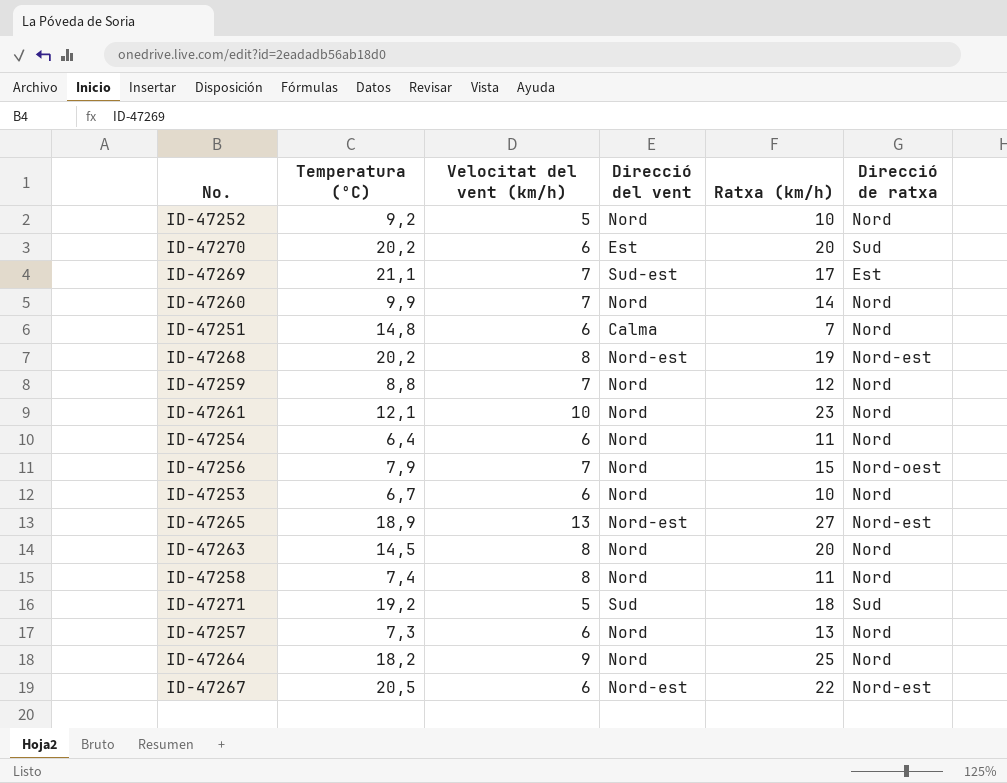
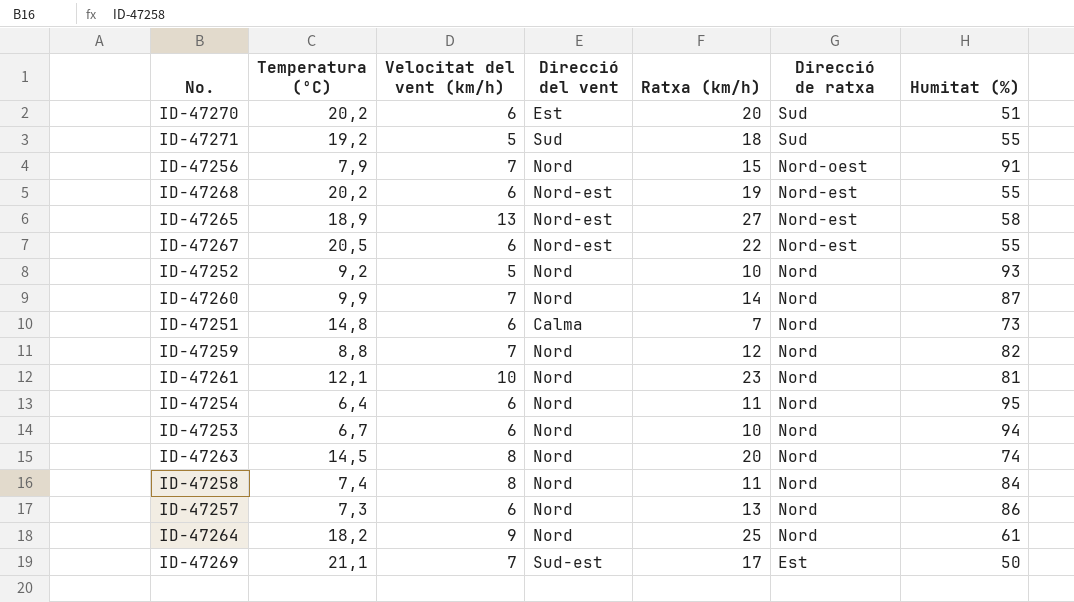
row order: none -> Direcció de ratxa descending
column Humitat (%) | position: none -> 7
ID-47268 | Velocitat del vent (km/h): 8 -> 6

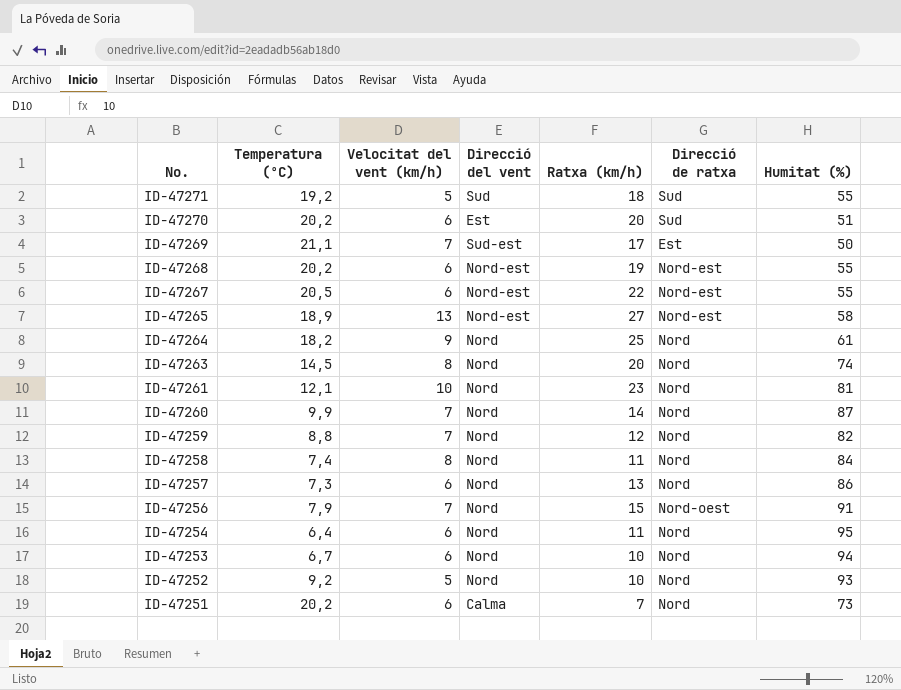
row order: Direcció de ratxa descending -> No. descending
ID-47251 | Temperatura (ºC): 14,8 -> 20,2

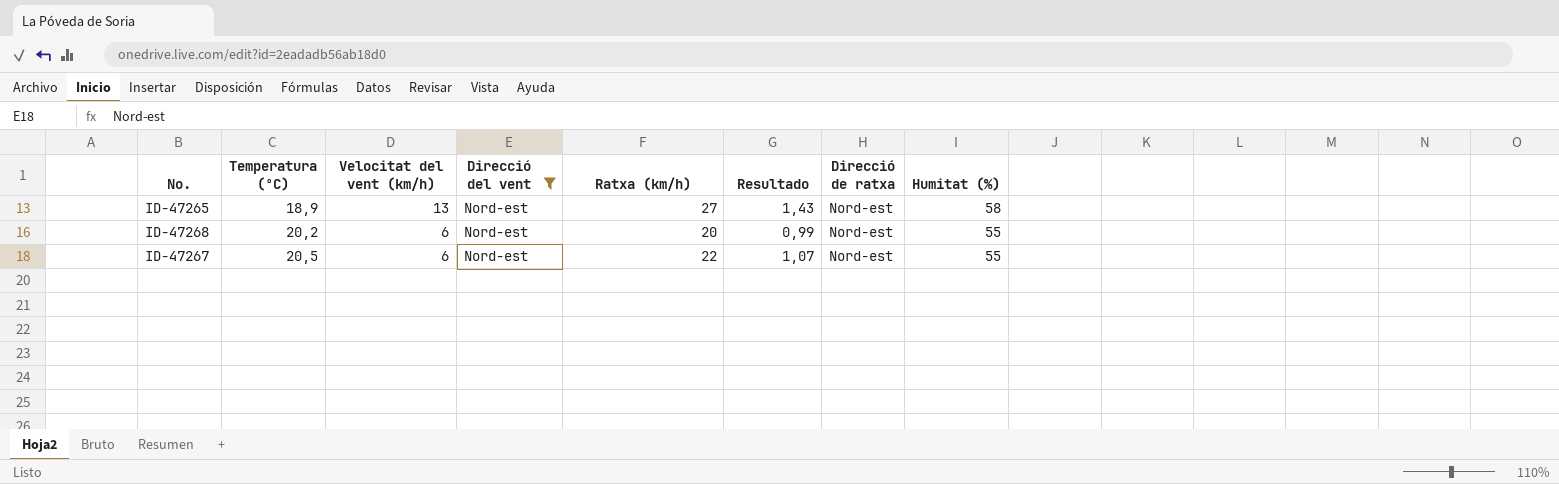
filter: none -> Direcció del vent = Nord-est
row order: No. descending -> Temperatura (ºC) ascending
column Resultado | formula: none -> [Ratxa (km/h)] / [Temperatura (ºC)]
ID-47268 | Ratxa (km/h): 19 -> 20

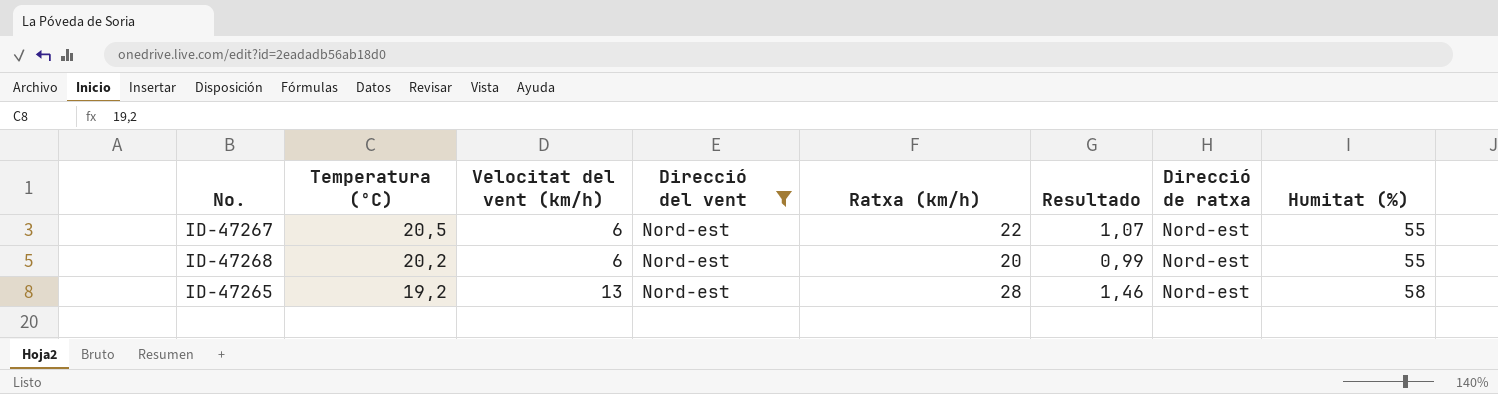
row order: Temperatura (ºC) ascending -> Temperatura (ºC) descending
ID-47265 | Temperatura (ºC): 18,9 -> 19,2
ID-47265 | Ratxa (km/h): 27 -> 28
ID-47265 | Resultado: 1,43 -> 1,46

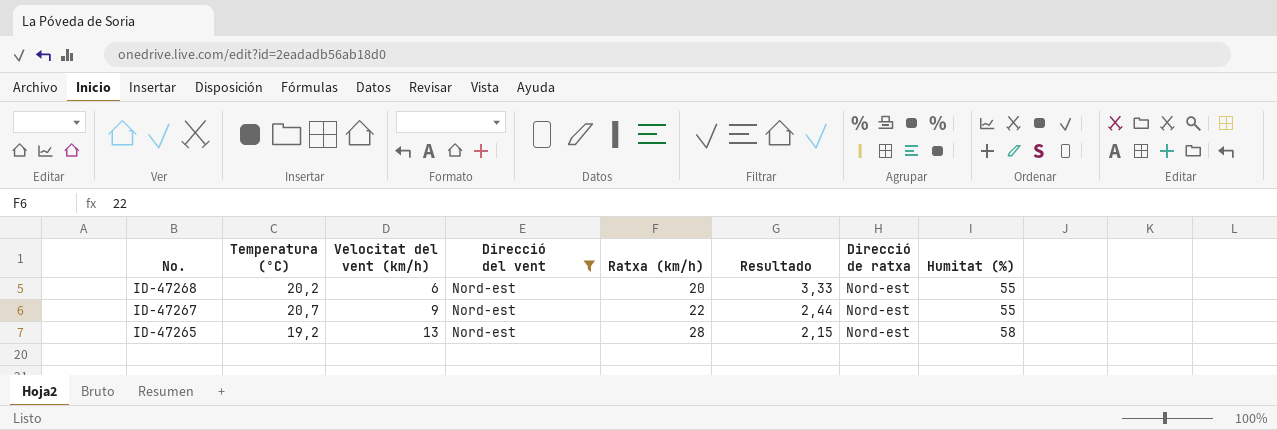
row order: Temperatura (ºC) descending -> No. descending
column Resultado | formula: [Ratxa (km/h)] / [Temperatura (ºC)] -> [Ratxa (km/h)] / [Velocitat del vent (km/h)]
ID-47267 | Temperatura (ºC): 20,5 -> 20,7
ID-47267 | Velocitat del vent (km/h): 6 -> 9

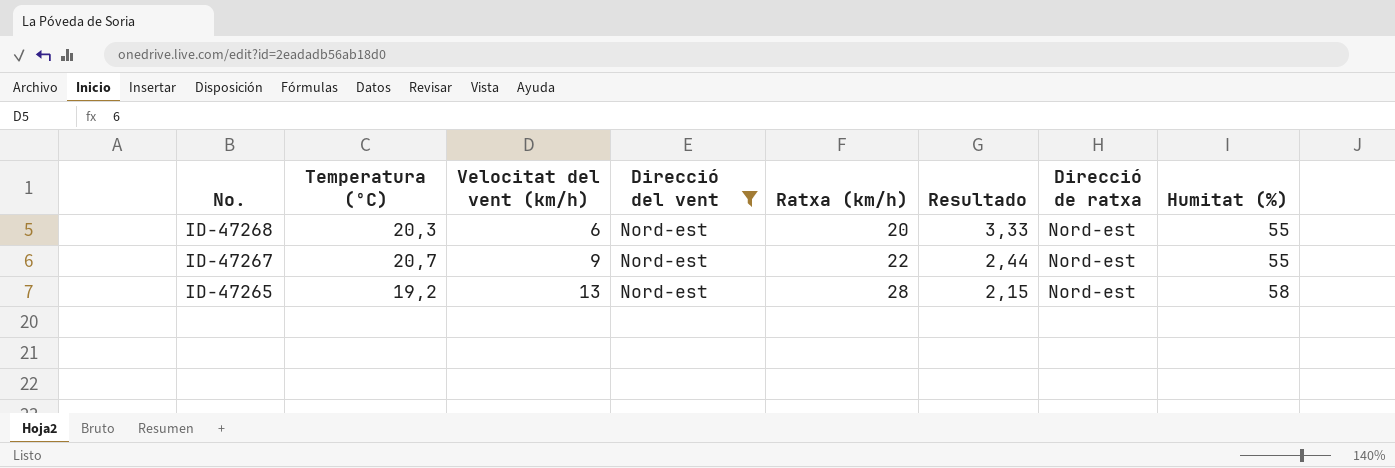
ID-47268 | Temperatura (ºC): 20,2 -> 20,3

